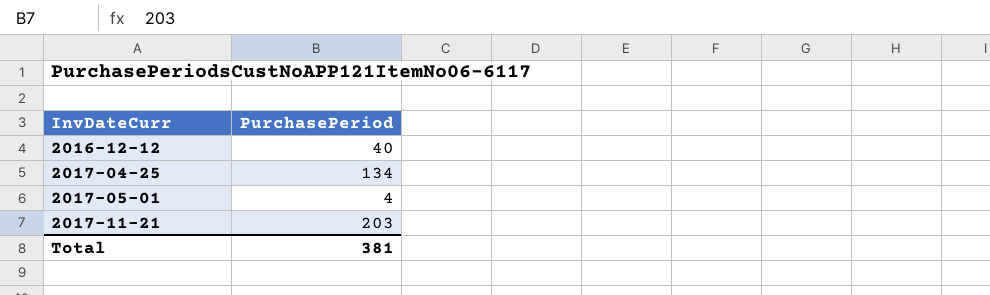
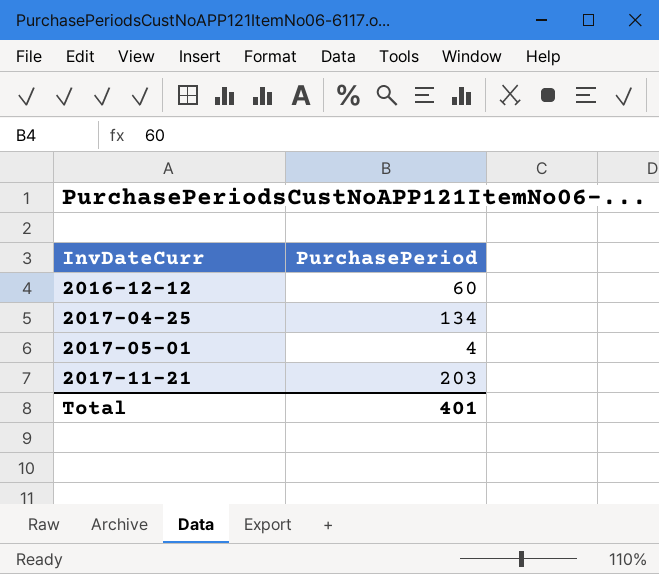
2016-12-12 | PurchasePeriod: 40 -> 60
Total | PurchasePeriod: 381 -> 401

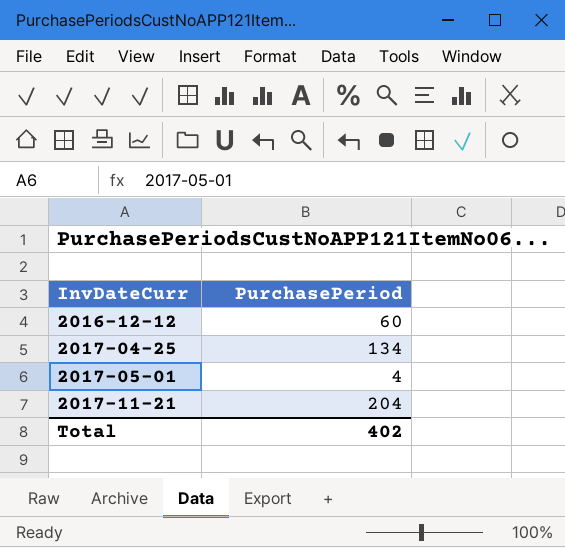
2017-11-21 | PurchasePeriod: 203 -> 204
Total | PurchasePeriod: 401 -> 402

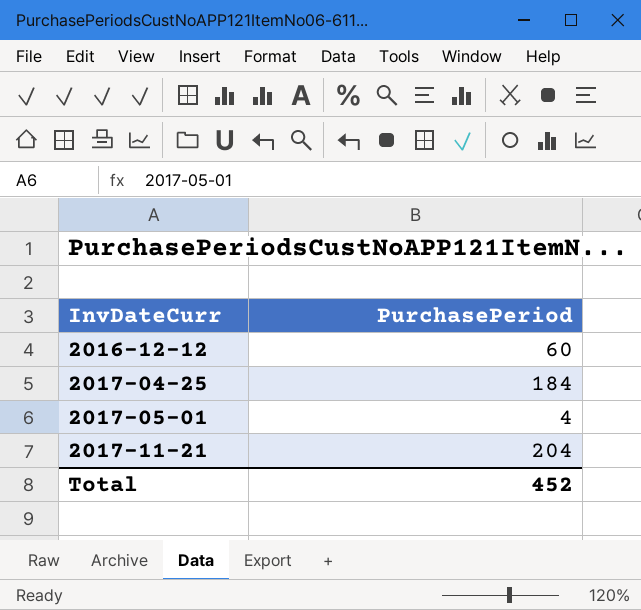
2017-04-25 | PurchasePeriod: 134 -> 184
Total | PurchasePeriod: 402 -> 452

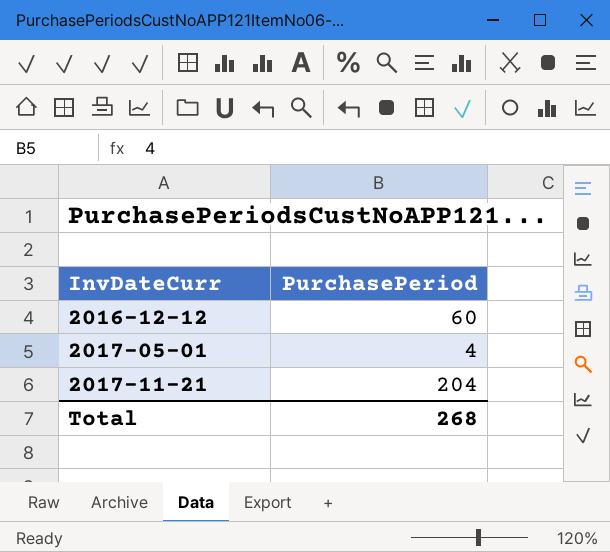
row 2017-04-25: 184 -> none
Total | PurchasePeriod: 452 -> 268

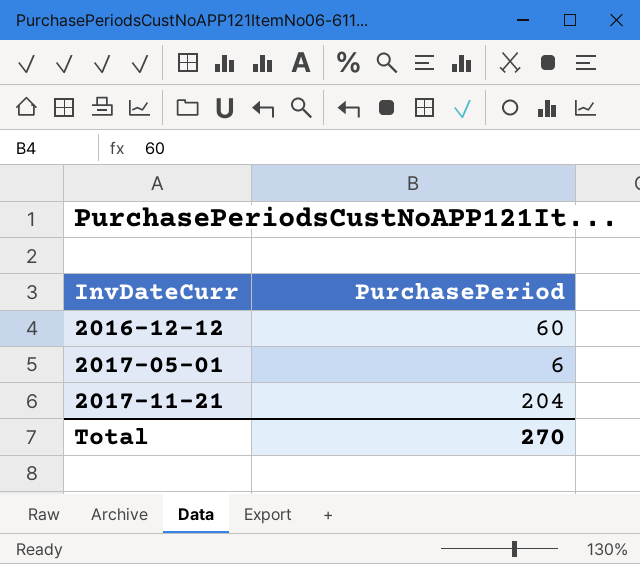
2017-05-01 | PurchasePeriod: 4 -> 6
Total | PurchasePeriod: 268 -> 270

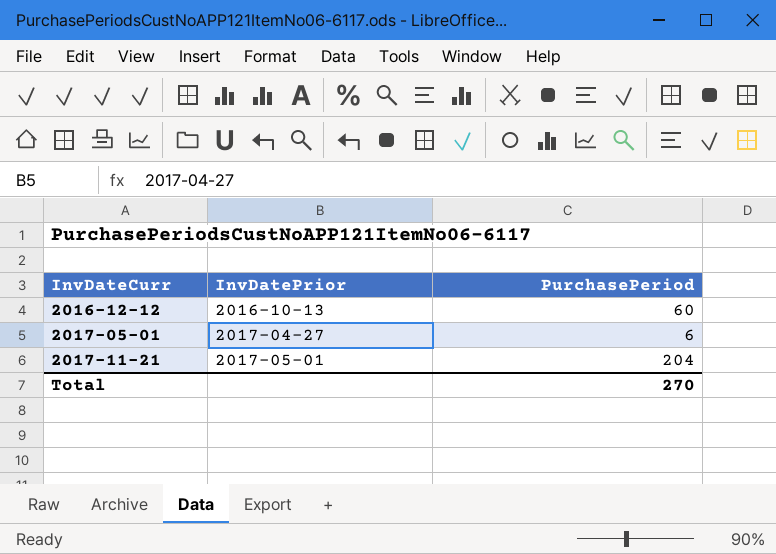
column InvDatePrior | position: none -> 2

